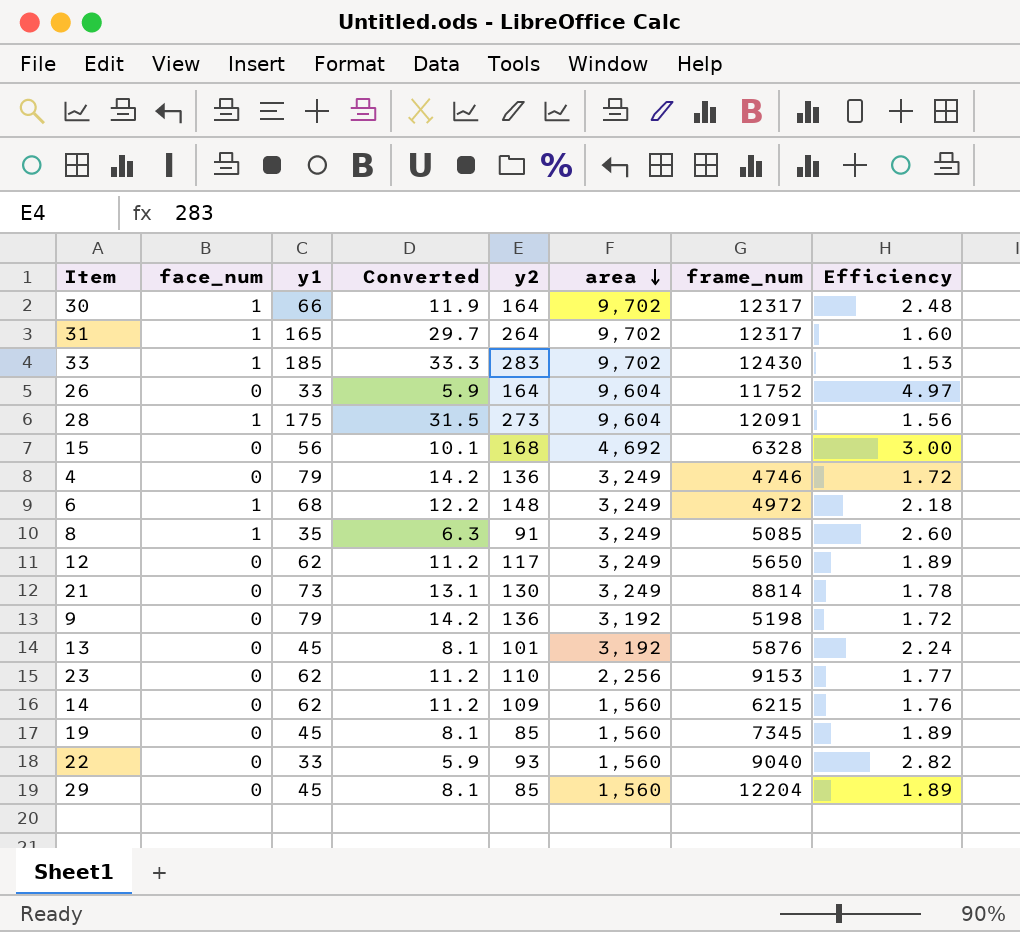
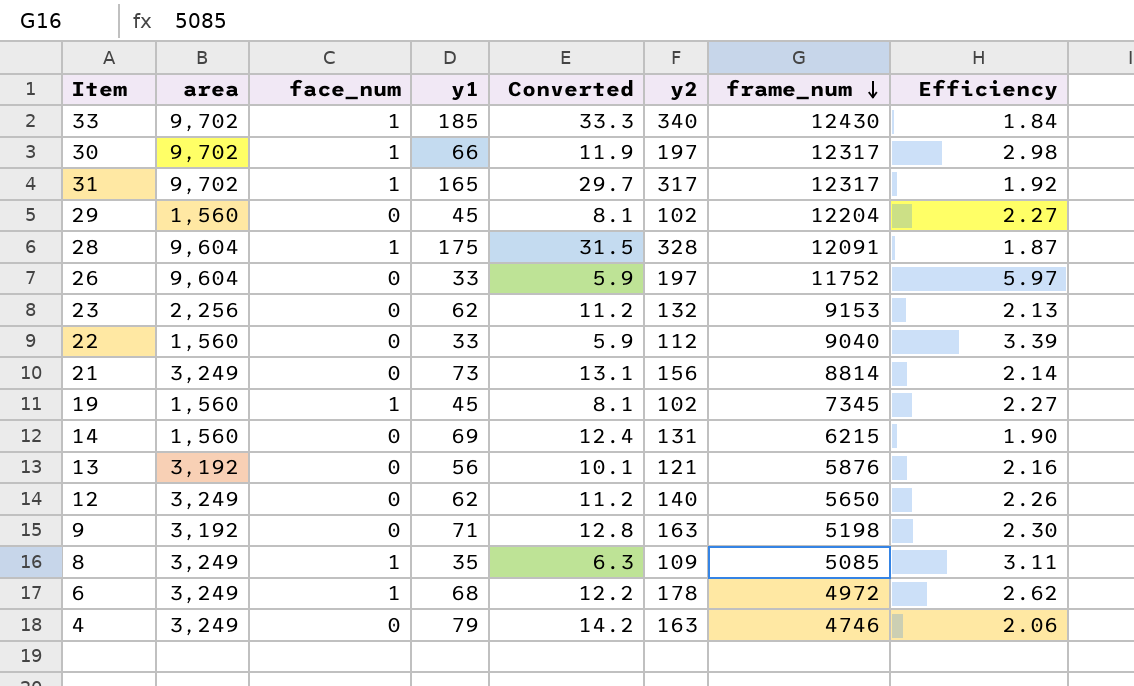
row order: area descending -> frame_num descending
column area | position: 6 -> 2
row 15: 0 | 56 | 10.1 | 168 | 4,692 | 6328 | 3.00 -> none
33 | y2: 283 -> 340
33 | Efficiency: 1.53 -> 1.84
30 | y2: 164 -> 197
30 | Efficiency: 2.48 -> 2.98
31 | y2: 264 -> 317
31 | Efficiency: 1.60 -> 1.92
29 | y2: 85 -> 102
29 | Efficiency: 1.89 -> 2.27
28 | y2: 273 -> 328
28 | Efficiency: 1.56 -> 1.87
26 | y2: 164 -> 197
26 | Efficiency: 4.97 -> 5.97
23 | y2: 110 -> 132
23 | Efficiency: 1.77 -> 2.13
22 | y2: 93 -> 112
22 | Efficiency: 2.82 -> 3.39
21 | y2: 130 -> 156
21 | Efficiency: 1.78 -> 2.14
19 | face_num: 0 -> 1
19 | y2: 85 -> 102
19 | Efficiency: 1.89 -> 2.27
14 | y1: 62 -> 69
14 | Converted: 11.2 -> 12.4
14 | y2: 109 -> 131
14 | Efficiency: 1.76 -> 1.90
13 | y1: 45 -> 56
13 | Converted: 8.1 -> 10.1
13 | y2: 101 -> 121
13 | Efficiency: 2.24 -> 2.16
12 | y2: 117 -> 140
12 | Efficiency: 1.89 -> 2.26
9 | y1: 79 -> 71
9 | Converted: 14.2 -> 12.8
9 | y2: 136 -> 163
9 | Efficiency: 1.72 -> 2.30
8 | y2: 91 -> 109
8 | Efficiency: 2.60 -> 3.11
6 | y2: 148 -> 178
6 | Efficiency: 2.18 -> 2.62
4 | y2: 136 -> 163
4 | Efficiency: 1.72 -> 2.06

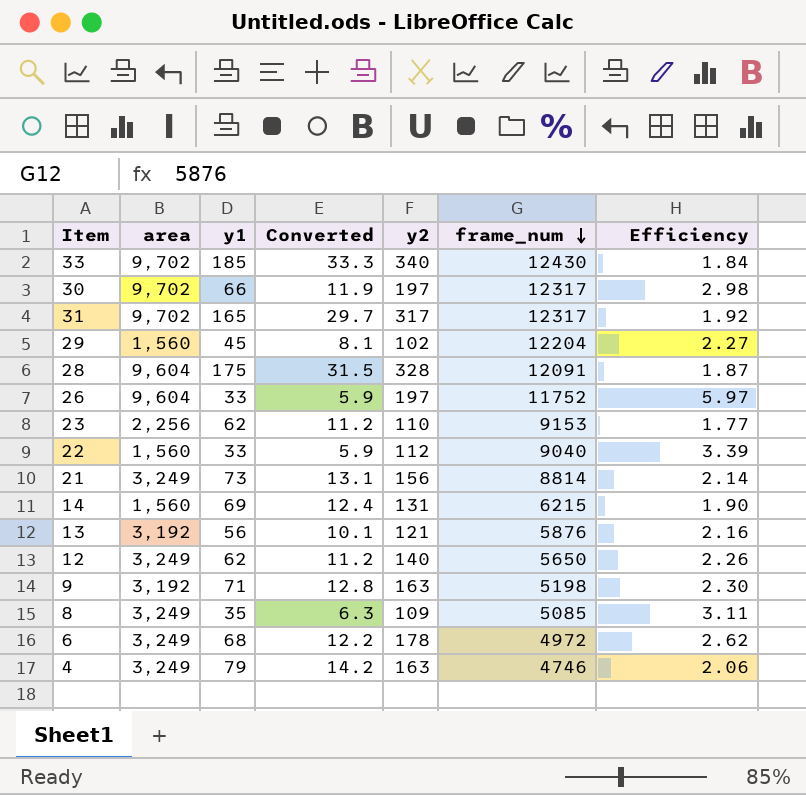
column face_num | position: 3 -> none
row 19: 1,560 | 1 | 45 | 8.1 | 102 | 7345 | 2.27 -> none
23 | y2: 132 -> 110
23 | Efficiency: 2.13 -> 1.77

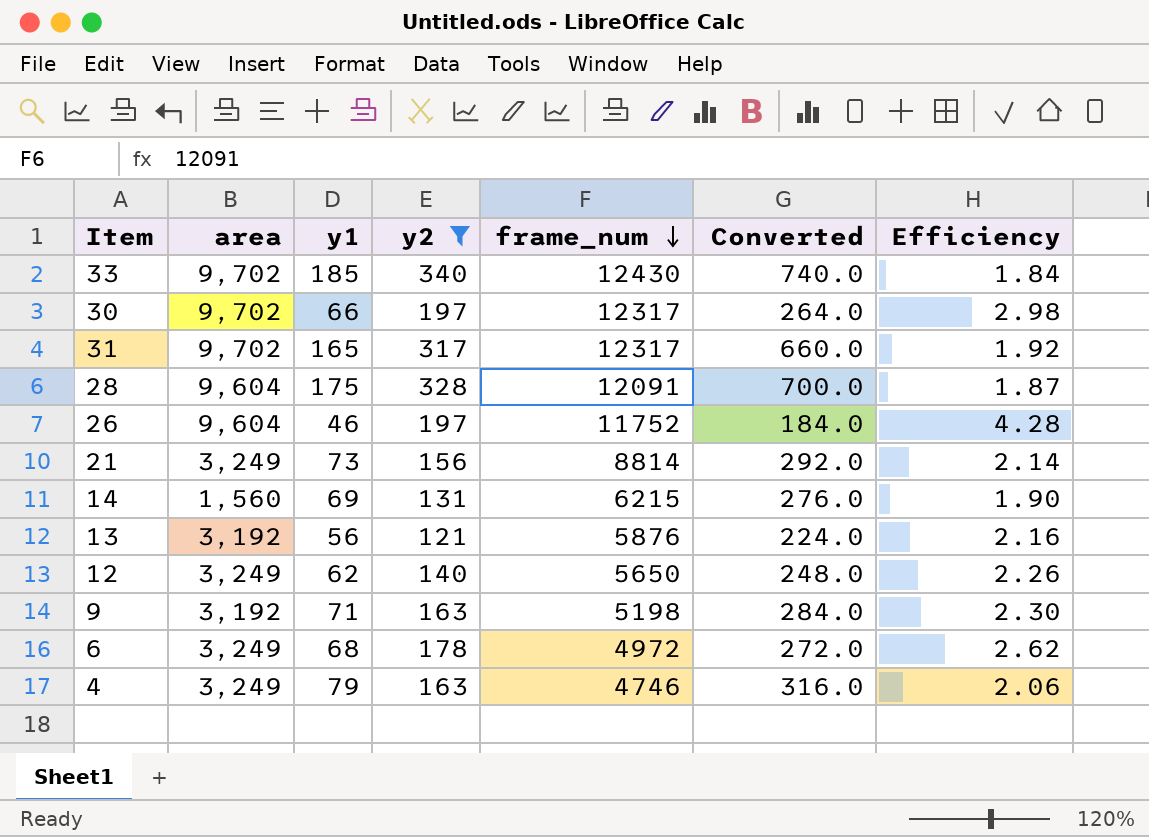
filter: none -> y2 >= 121
column Converted | formula: [y1] * 0.18 -> [y1] * 4
column Converted | position: 4 -> 6
26 | y1: 33 -> 46
26 | Efficiency: 5.97 -> 4.28

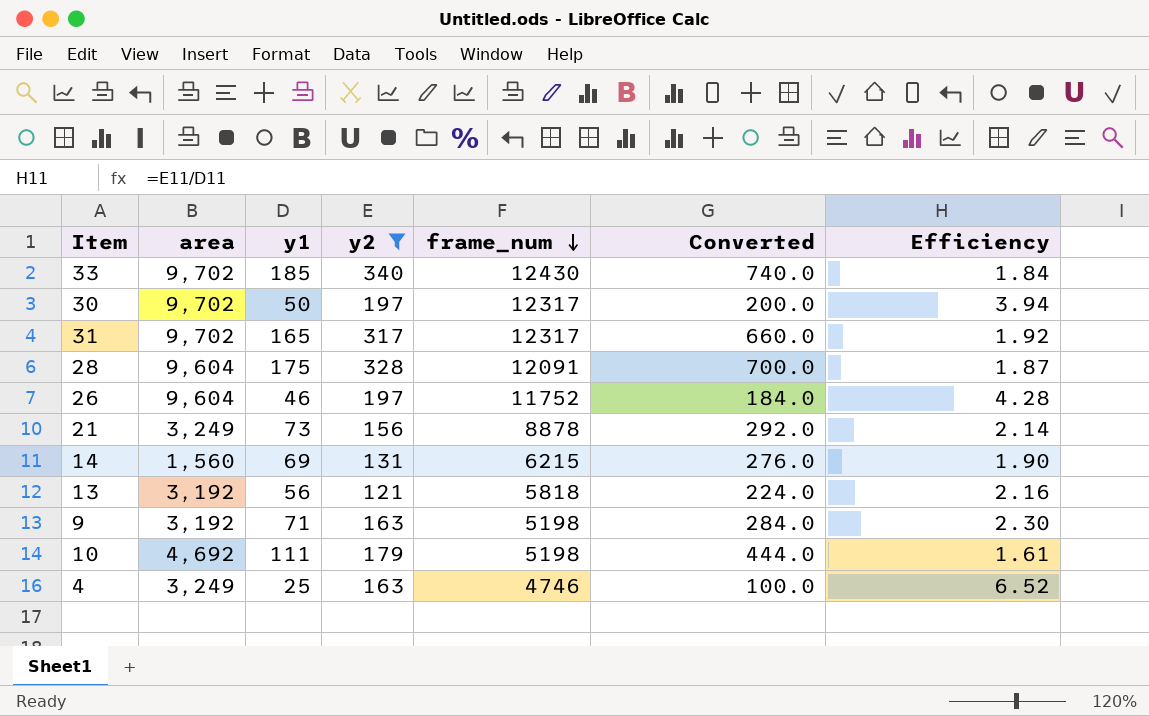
row 12: 3,249 | 62 | 140 | 5650 | 248.0 | 2.26 -> none
row 6: 3,249 | 68 | 178 | 4972 | 272.0 | 2.62 -> none
30 | y1: 66 -> 50
30 | Converted: 264.0 -> 200.0
30 | Efficiency: 2.98 -> 3.94
21 | frame_num: 8814 -> 8878
13 | frame_num: 5876 -> 5818
row 10: none -> 4,692 | 111 | 179 | 5198 | 444.0 | 1.61
4 | y1: 79 -> 25
4 | Converted: 316.0 -> 100.0
4 | Efficiency: 2.06 -> 6.52

